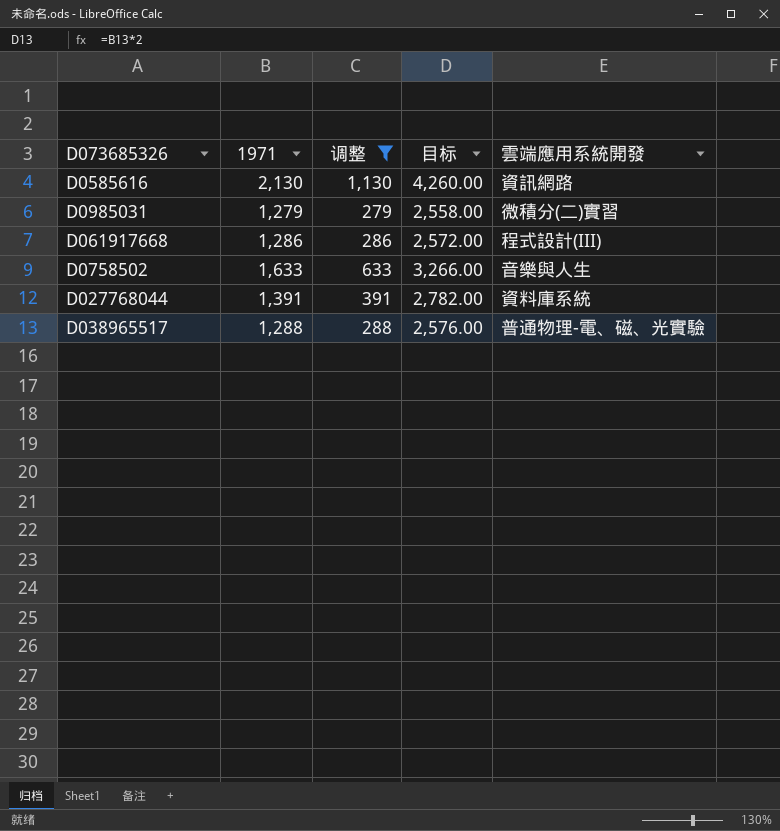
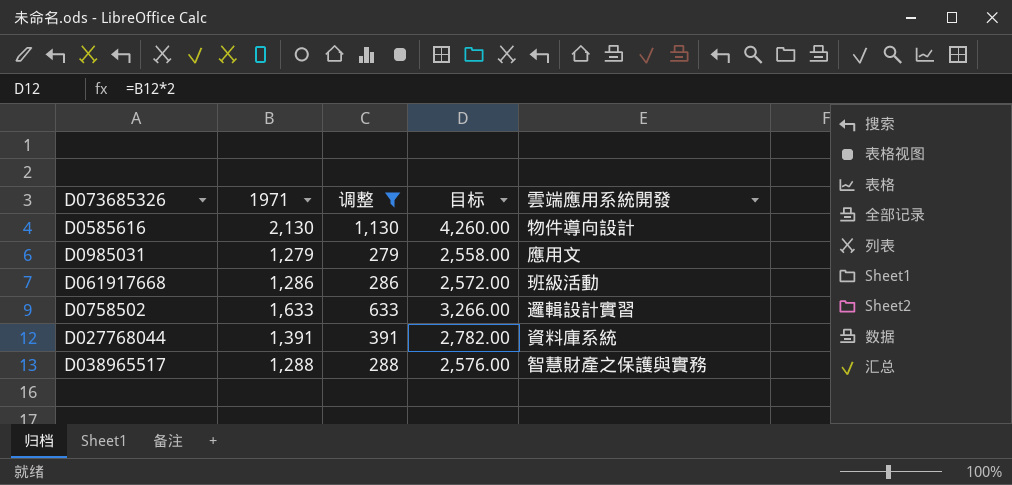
D0585616 | 雲端應用系統開發: 資訊網路 -> 物件導向設計
D0985031 | 雲端應用系統開發: 微積分(二)實習 -> 應用文
D061917668 | 雲端應用系統開發: 程式設計(III) -> 班級活動
D0758502 | 雲端應用系統開發: 音樂與人生 -> 邏輯設計實習
D038965517 | 雲端應用系統開發: 普通物理-電、磁、光實驗 -> 智慧財產之保護與實務

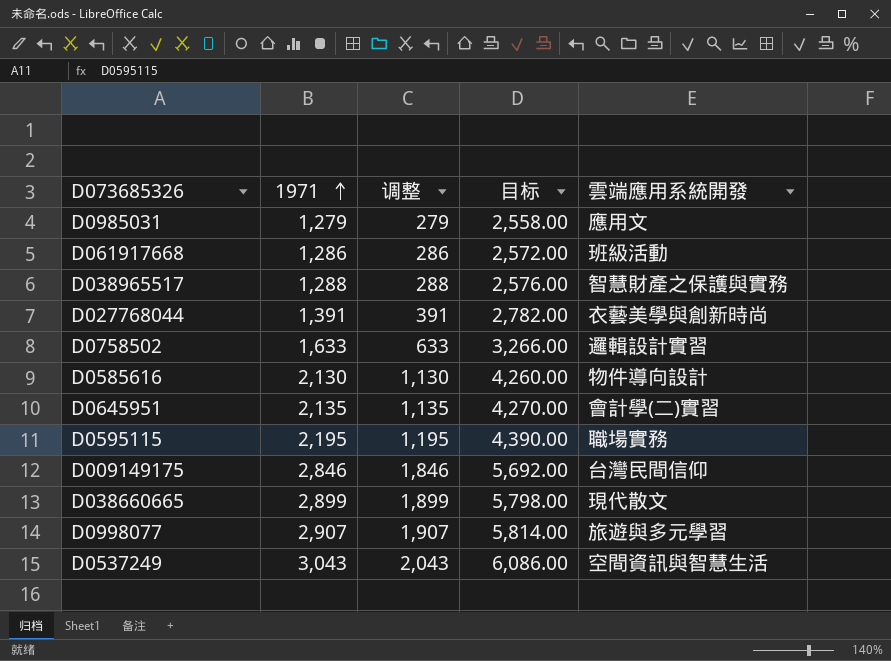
filter: 调整 <= 1,130 -> none
row order: none -> 1971 ascending
D027768044 | 雲端應用系統開發: 資料庫系統 -> 衣藝美學與創新時尚

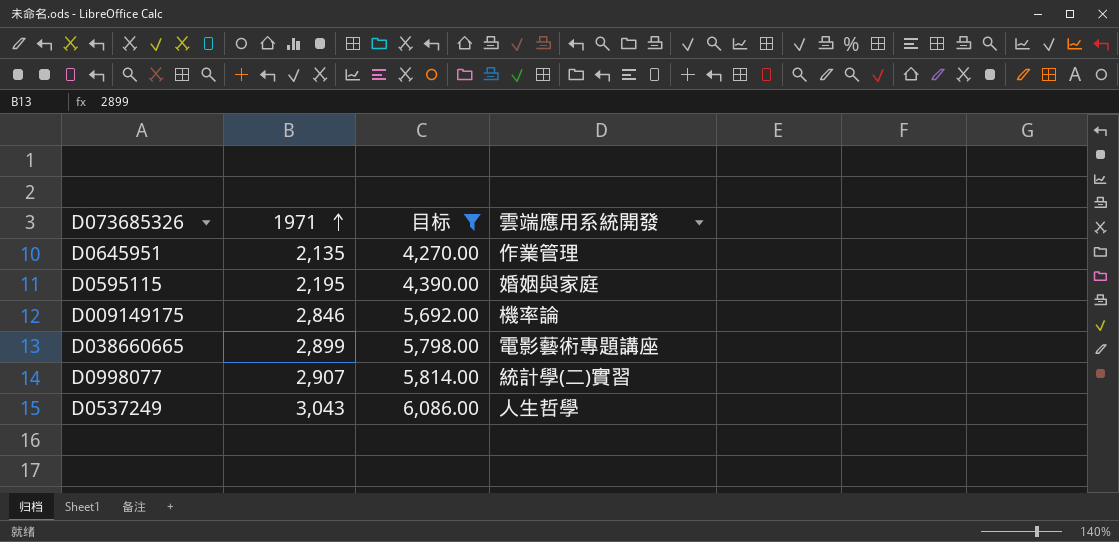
filter: none -> 目标 >= 4,270.00
column 调整 | formula: [1971] - 1000 -> none
D0645951 | 雲端應用系統開發: 會計學(二)實習 -> 作業管理
D0595115 | 雲端應用系統開發: 職場實務 -> 婚姻與家庭
D009149175 | 雲端應用系統開發: 台灣民間信仰 -> 機率論
D038660665 | 雲端應用系統開發: 現代散文 -> 電影藝術專題講座
D0998077 | 雲端應用系統開發: 旅遊與多元學習 -> 統計學(二)實習
D0537249 | 雲端應用系統開發: 空間資訊與智慧生活 -> 人生哲學

